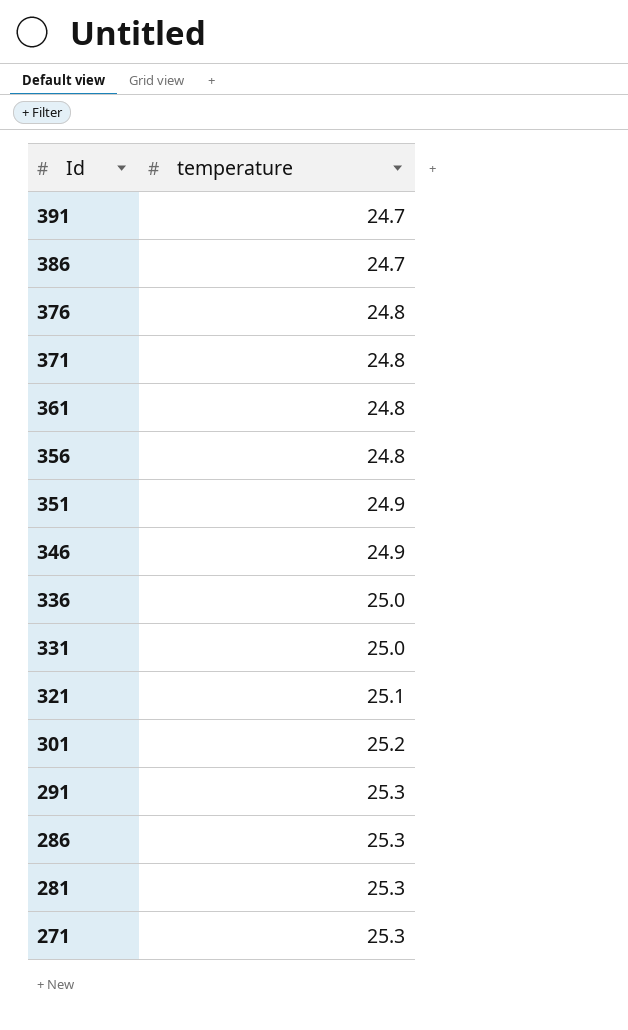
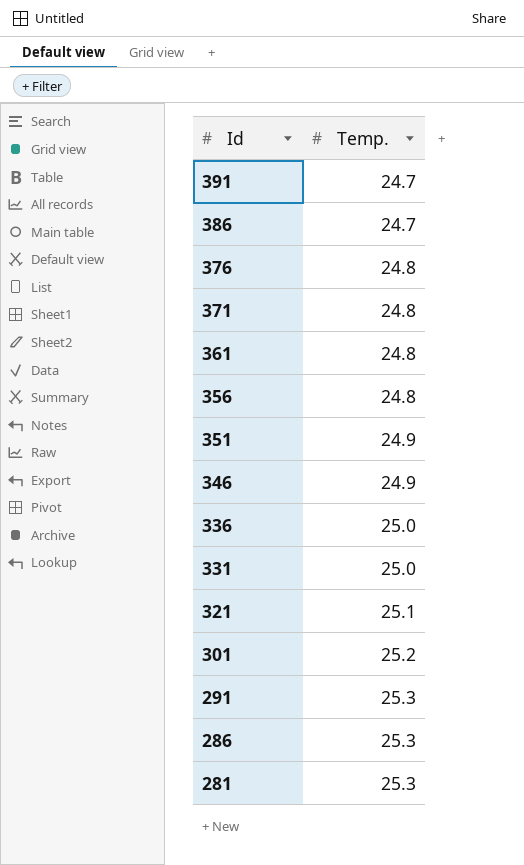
column name: temperature -> Temp.
row 271: 25.3 -> none

